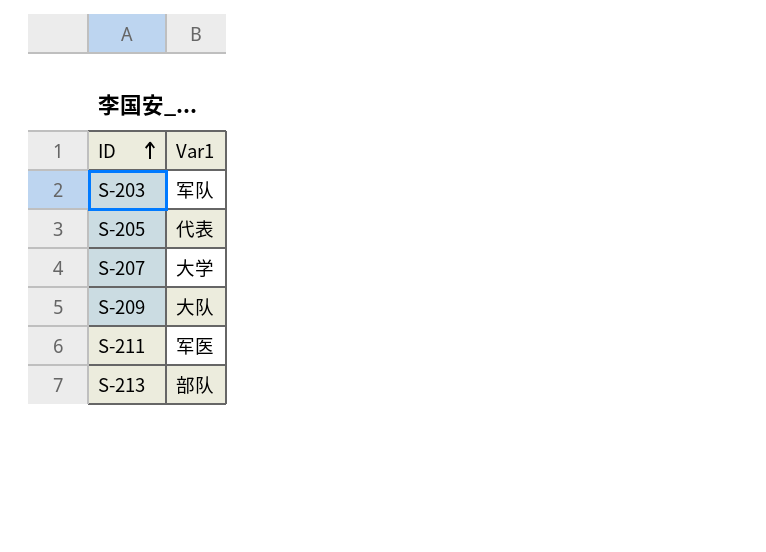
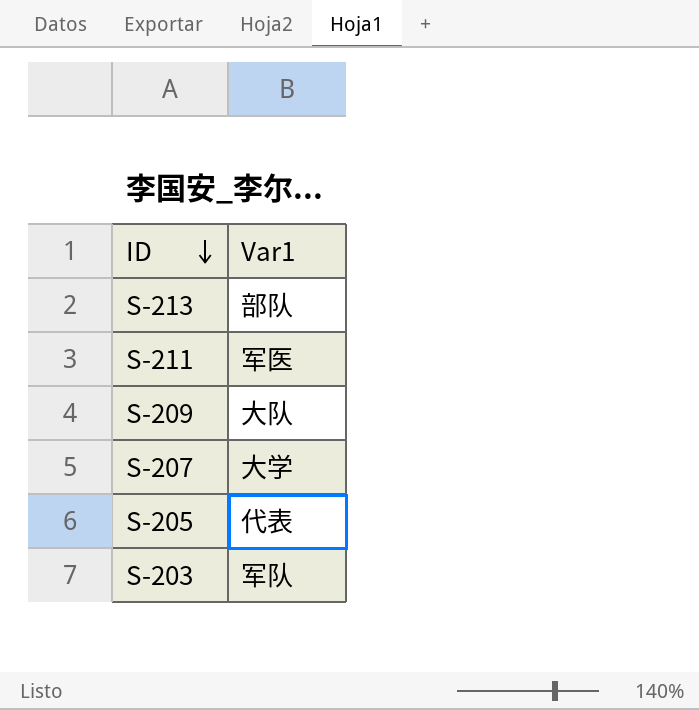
row order: ID ascending -> ID descending

